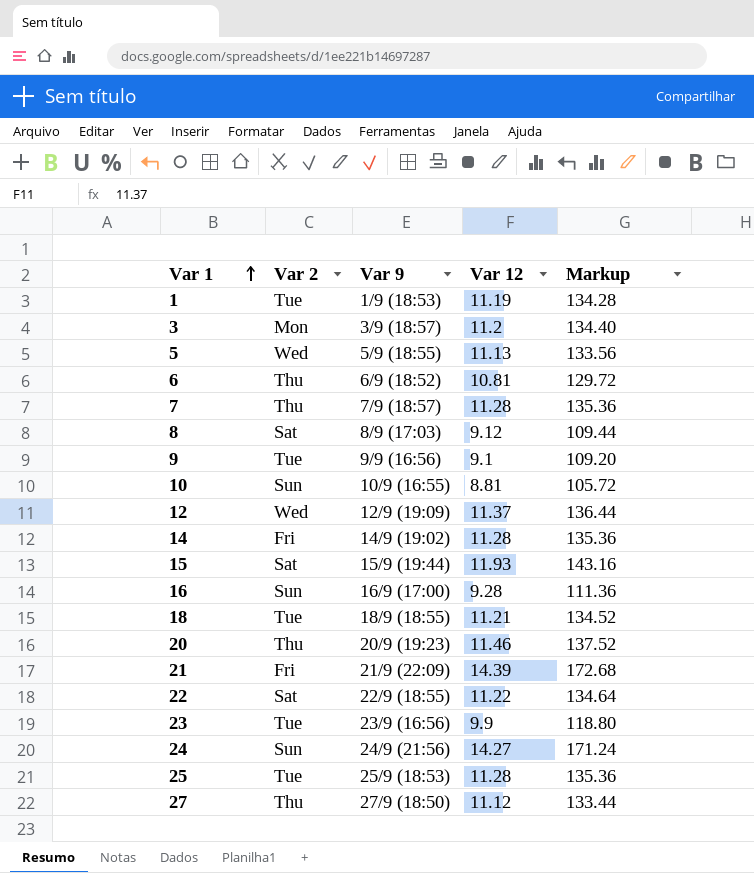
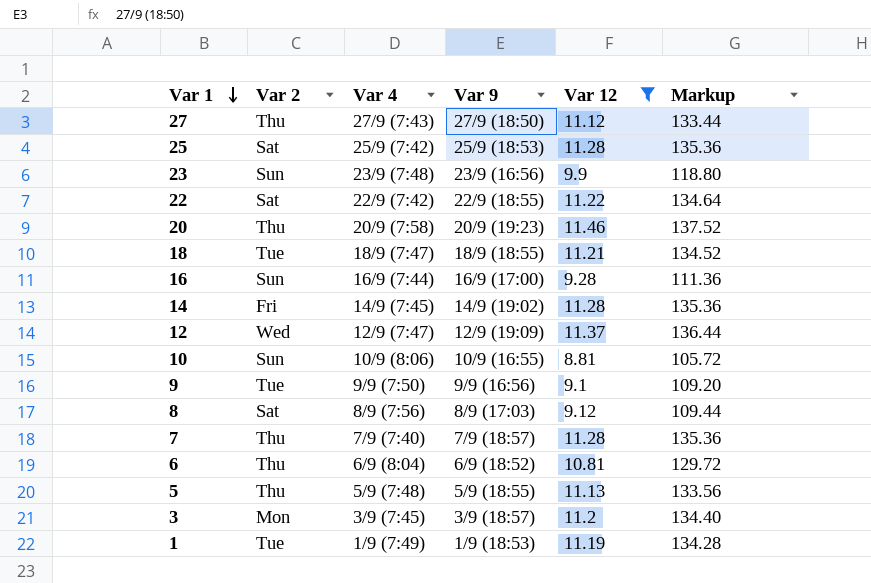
filter: none -> Var 12 <= 11.46
row order: Var 1 ascending -> Var 1 descending
column Var 4 | position: none -> 3
25 | Var 2: Tue -> Sat
23 | Var 2: Tue -> Sun
5 | Var 2: Wed -> Thu

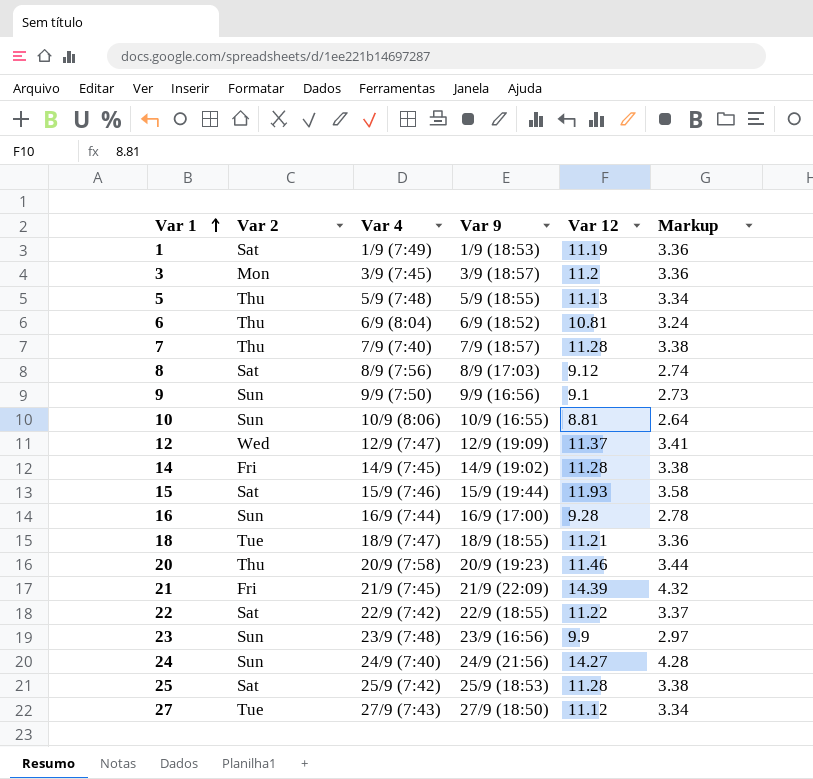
filter: Var 12 <= 11.46 -> none
row order: Var 1 descending -> Var 1 ascending
column Markup | formula: [Var 12] * 12 -> [Var 12] * 0.3
1 | Var 2: Tue -> Sat
9 | Var 2: Tue -> Sun
27 | Var 2: Thu -> Tue

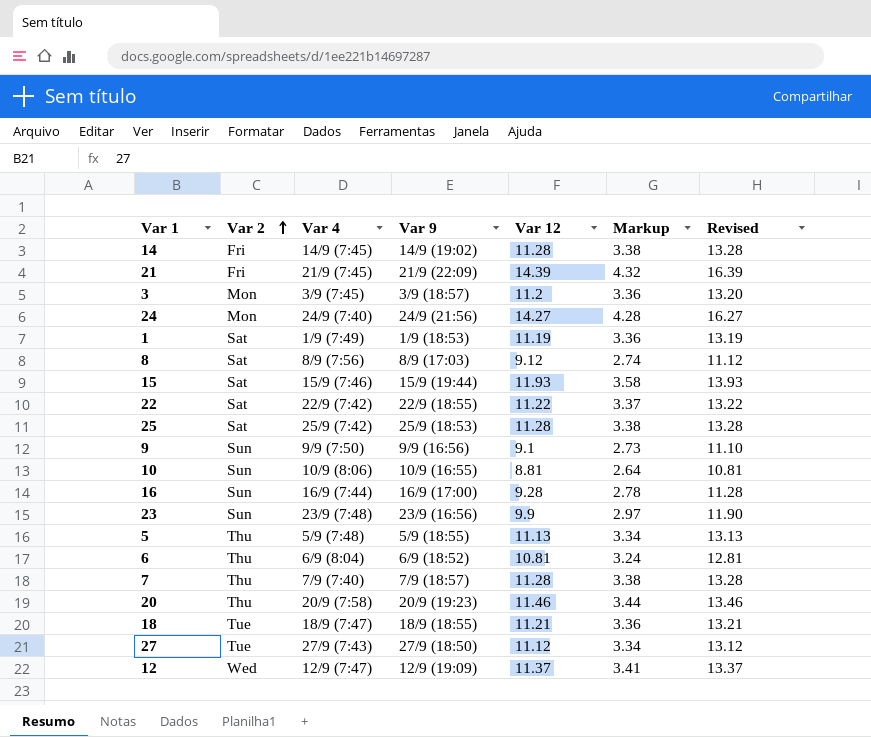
row order: Var 1 ascending -> Var 2 ascending
column Revised | formula: none -> [Var 12] + 2
24 | Var 2: Sun -> Mon

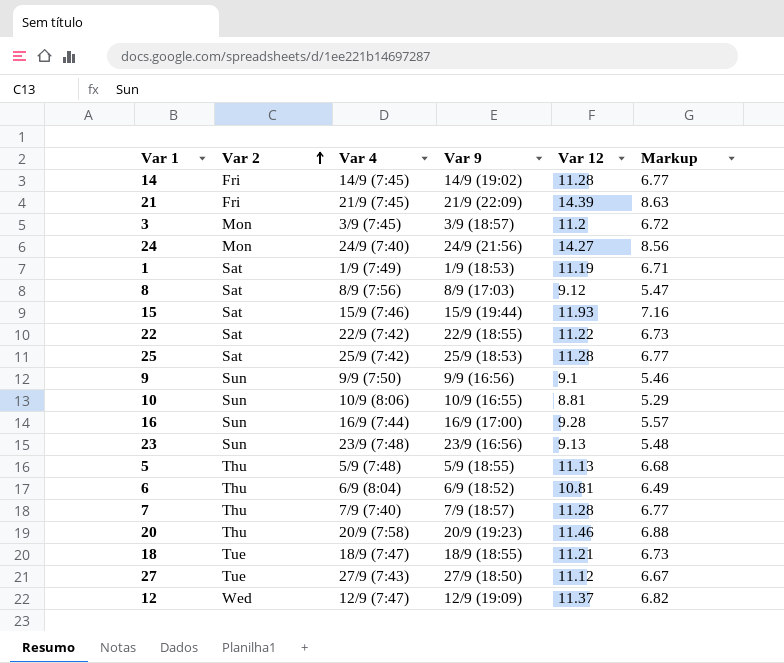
column Revised | formula: [Var 12] + 2 -> none
column Markup | formula: [Var 12] * 0.3 -> [Var 12] * 0.6
23 | Var 12: 9.9 -> 9.13

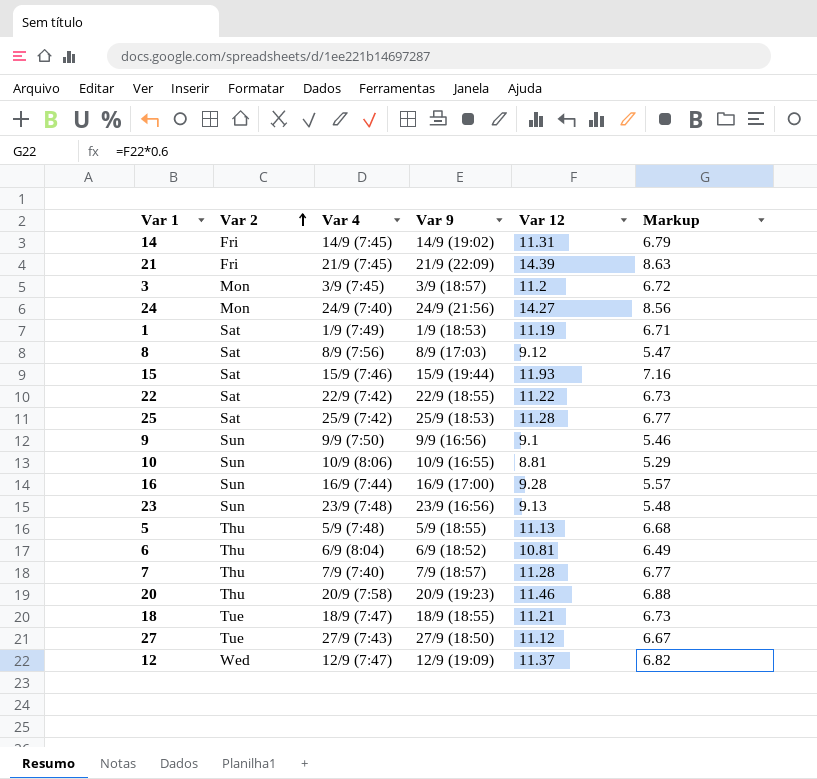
14 | Var 12: 11.28 -> 11.31
14 | Markup: 6.77 -> 6.79

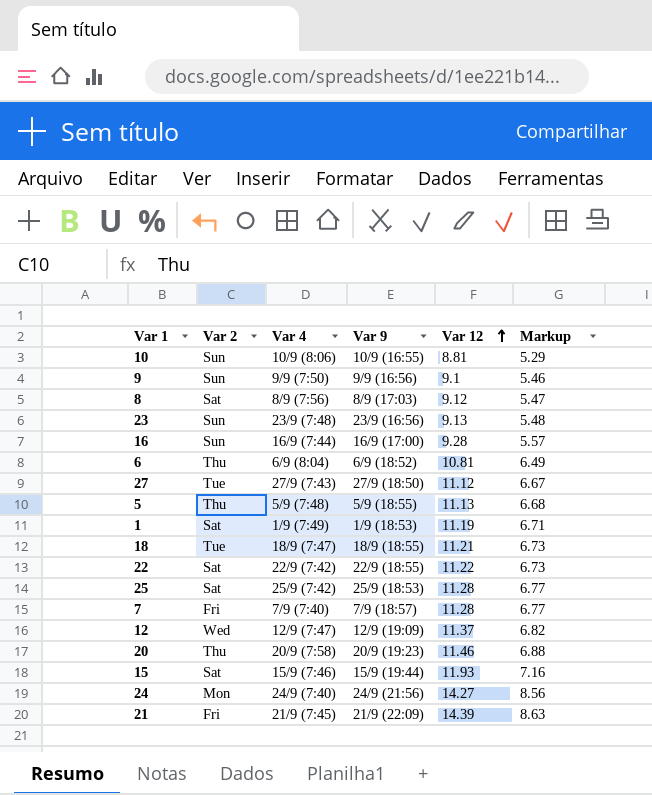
row order: Var 2 ascending -> Var 12 ascending
row 14: Fri | 14/9 (7:45) | 14/9 (19:02) | 11.31 | 6.79 -> none
row 3: Mon | 3/9 (7:45) | 3/9 (18:57) | 11.2 | 6.72 -> none
7 | Var 2: Thu -> Fri

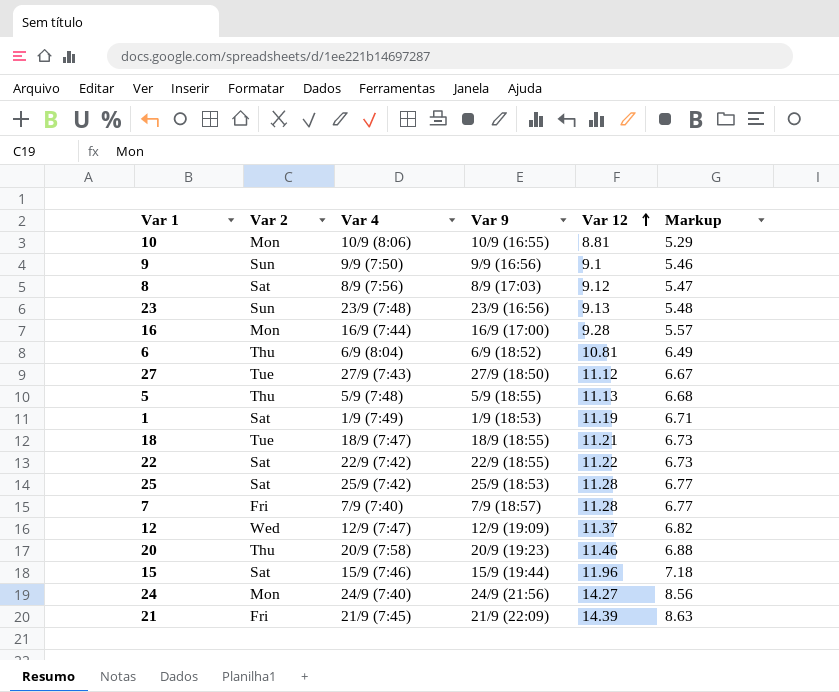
10 | Var 2: Sun -> Mon
16 | Var 2: Sun -> Mon
15 | Var 12: 11.93 -> 11.96
15 | Markup: 7.16 -> 7.18

